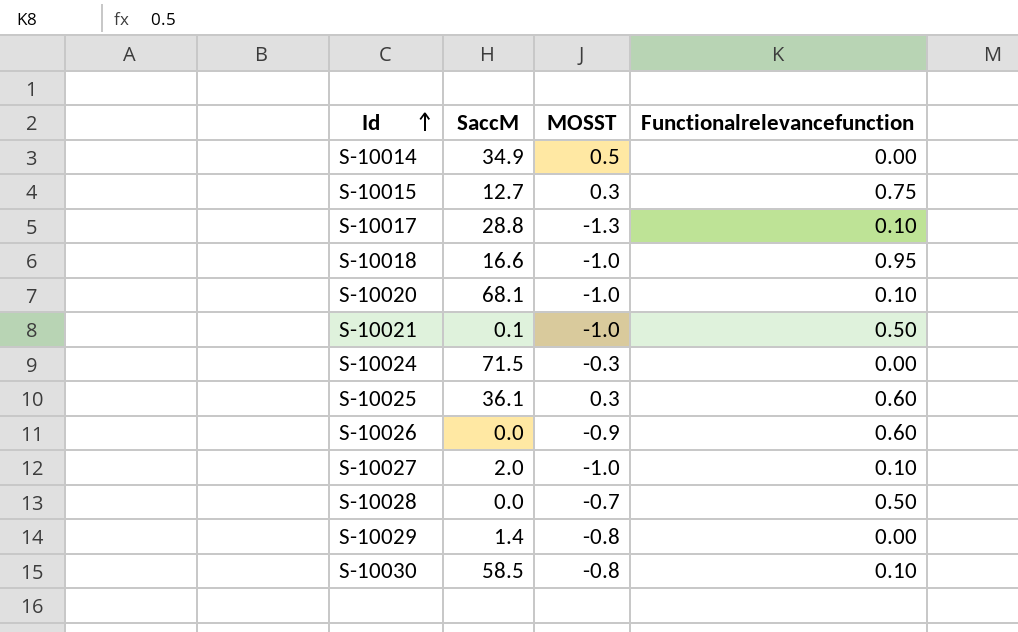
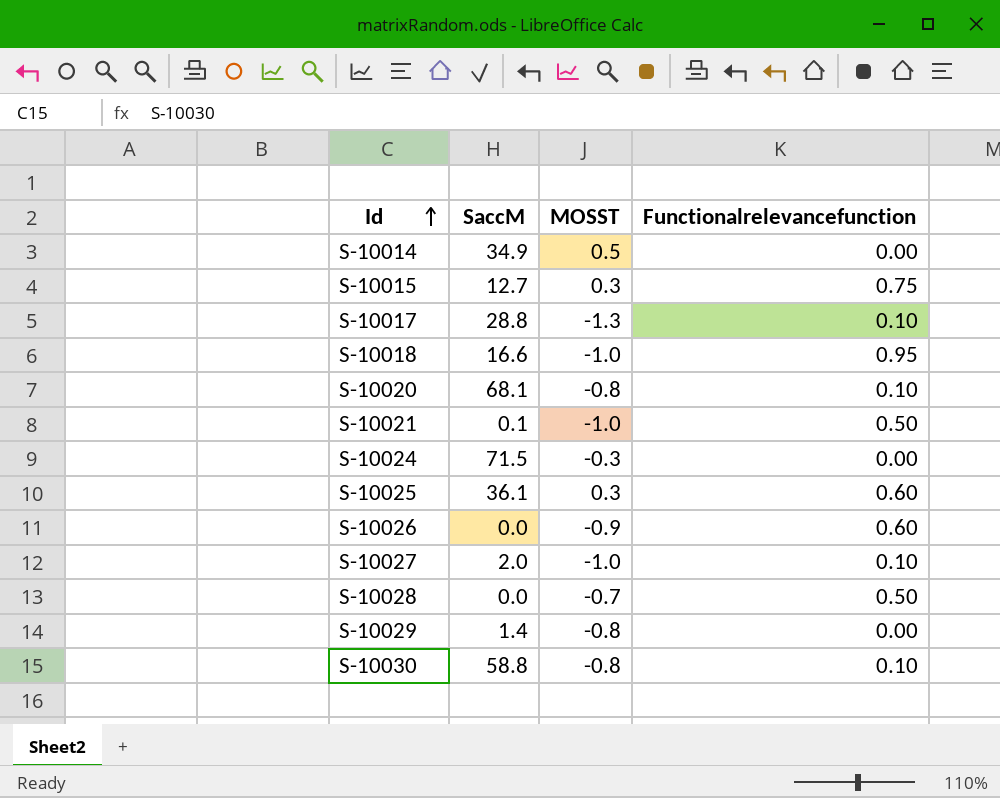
S-10020 | MOSST: -1.0 -> -0.8
S-10030 | SaccM: 58.5 -> 58.8

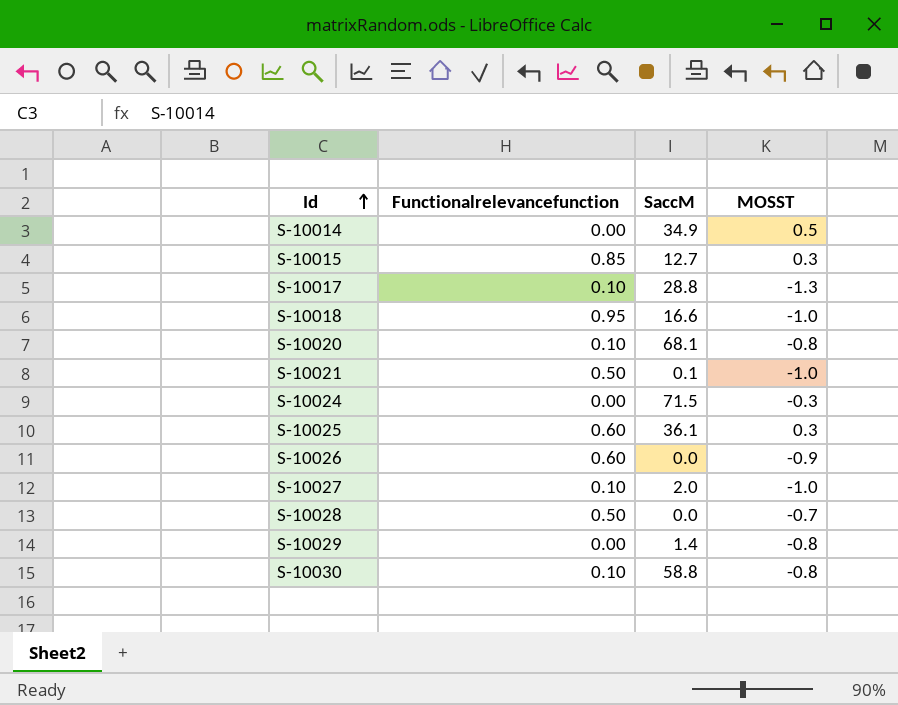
column Functionalrelevancefunction | position: 4 -> 2
S-10015 | Functionalrelevancefunction: 0.75 -> 0.85

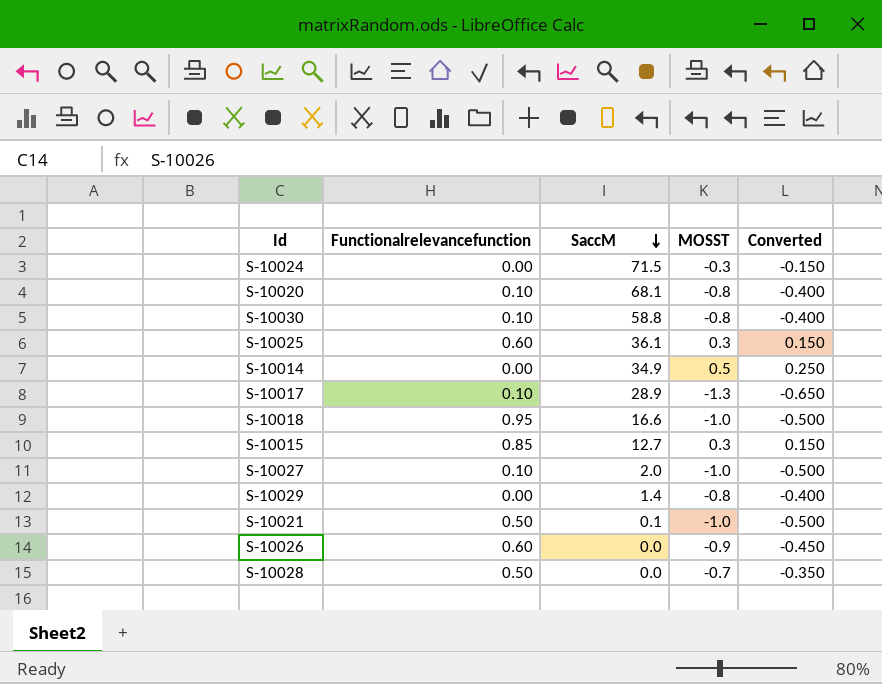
row order: Id ascending -> SaccM descending
column Converted | formula: none -> [MOSST] * 0.5
S-10017 | SaccM: 28.8 -> 28.9

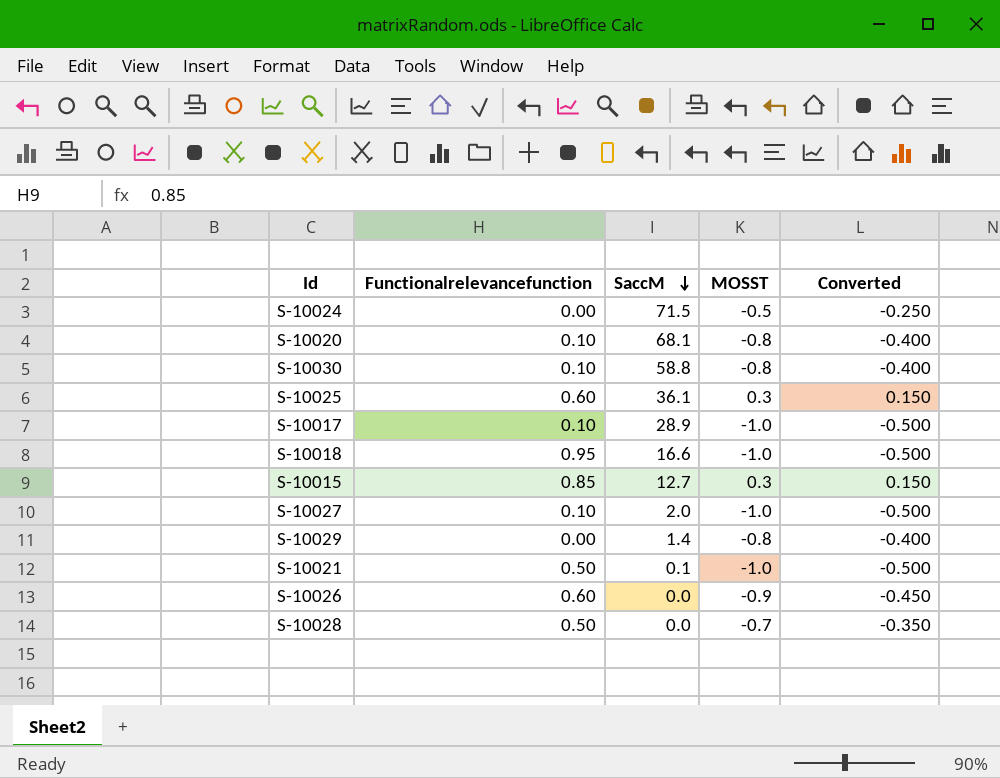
row S-10014: 0.00 | 34.9 | 0.5 | 0.250 -> none
S-10024 | MOSST: -0.3 -> -0.5
S-10024 | Converted: -0.150 -> -0.250
S-10017 | MOSST: -1.3 -> -1.0
S-10017 | Converted: -0.650 -> -0.500

